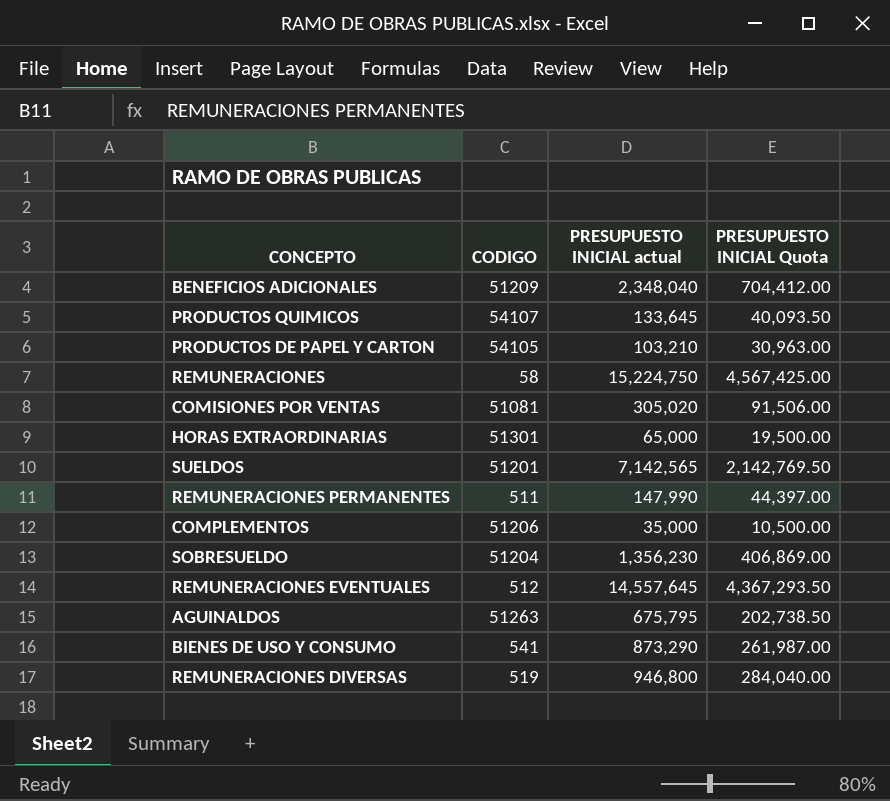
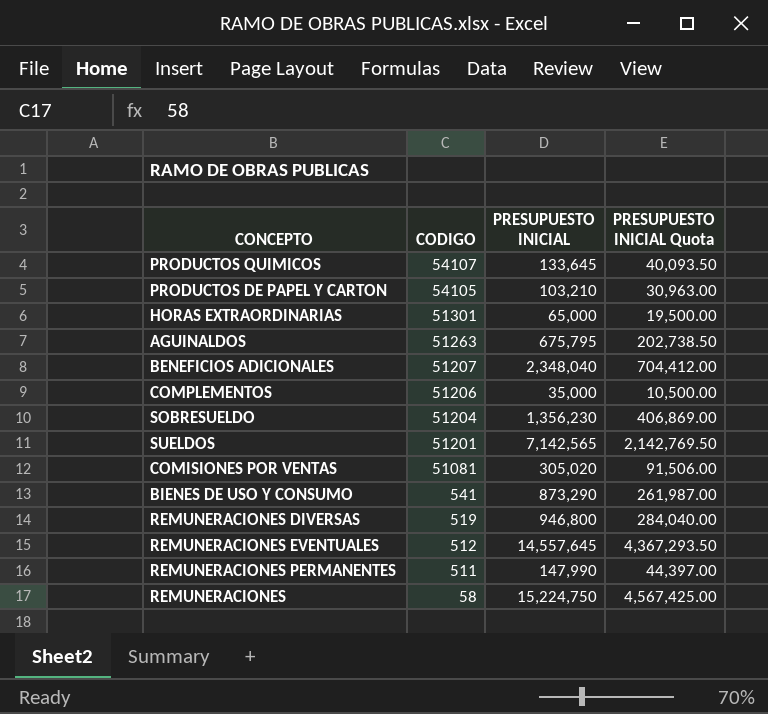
row order: none -> CODIGO descending
column name: PRESUPUESTO INICIAL actual -> PRESUPUESTO INICIAL
BENEFICIOS ADICIONALES | CODIGO: 51209 -> 51207

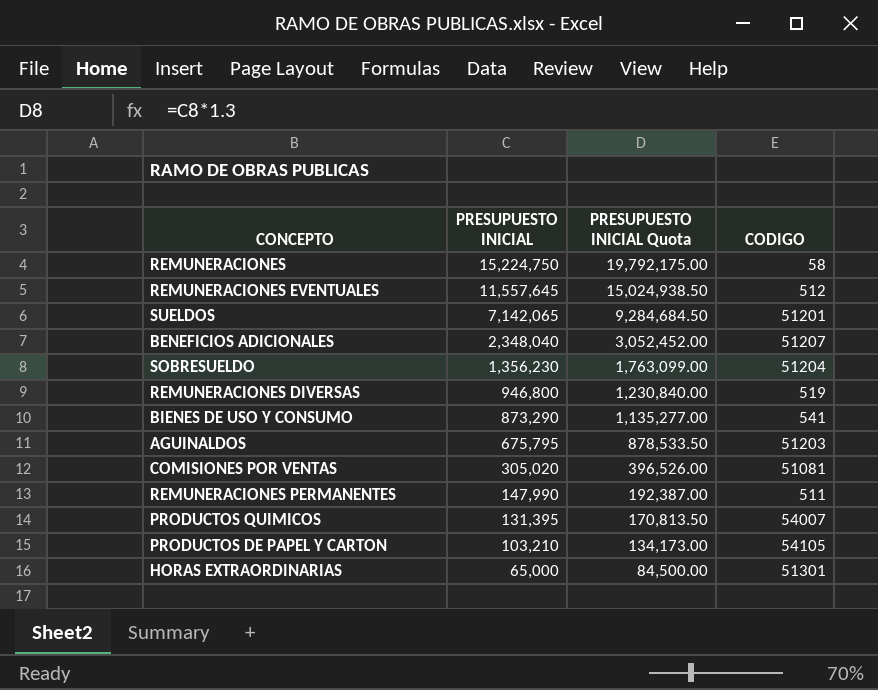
row order: CODIGO descending -> PRESUPUESTO INICIAL descending
column PRESUPUESTO INICIAL Quota | formula: [PRESUPUESTO INICIAL] * 0.3 -> [PRESUPUESTO INICIAL] * 1.3
column CODIGO | position: 2 -> 4
row COMPLEMENTOS: 51206 | 35,000 | 10,500.00 -> none
REMUNERACIONES EVENTUALES | PRESUPUESTO INICIAL: 14,557,645 -> 11,557,645
SUELDOS | PRESUPUESTO INICIAL: 7,142,565 -> 7,142,065
AGUINALDOS | CODIGO: 51263 -> 51203
PRODUCTOS QUIMICOS | PRESUPUESTO INICIAL: 133,645 -> 131,395
PRODUCTOS QUIMICOS | CODIGO: 54107 -> 54007

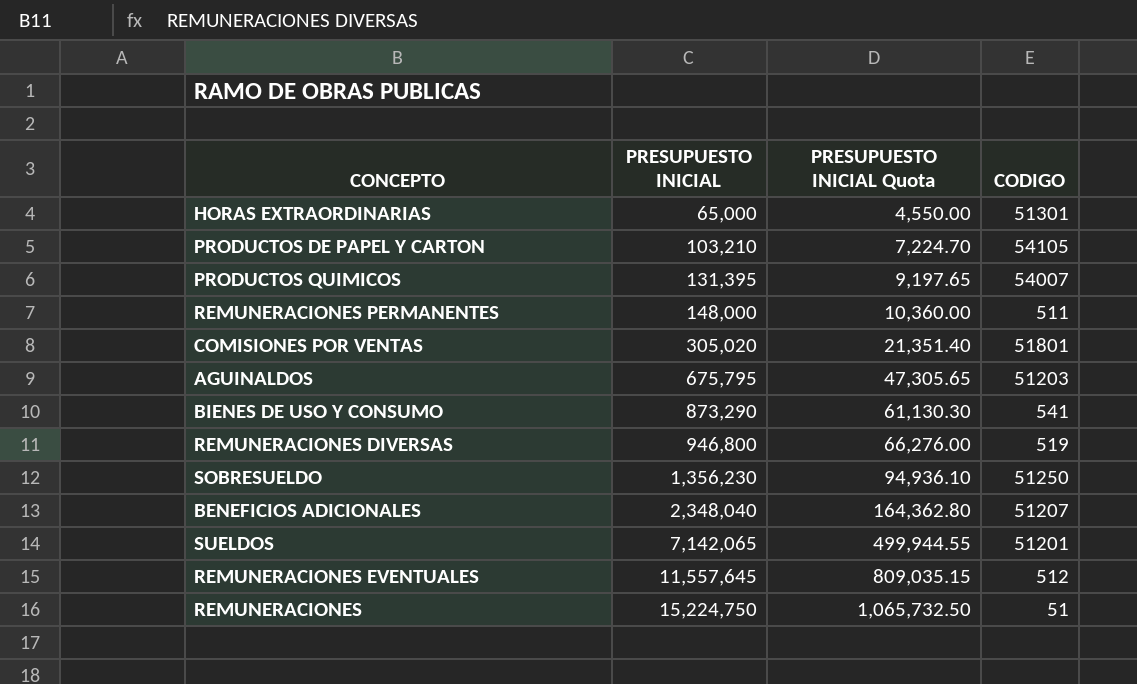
row order: PRESUPUESTO INICIAL descending -> PRESUPUESTO INICIAL ascending
column PRESUPUESTO INICIAL Quota | formula: [PRESUPUESTO INICIAL] * 1.3 -> [PRESUPUESTO INICIAL] * 0.07
REMUNERACIONES PERMANENTES | PRESUPUESTO INICIAL: 147,990 -> 148,000
COMISIONES POR VENTAS | CODIGO: 51081 -> 51801
SOBRESUELDO | CODIGO: 51204 -> 51250
REMUNERACIONES | CODIGO: 58 -> 51

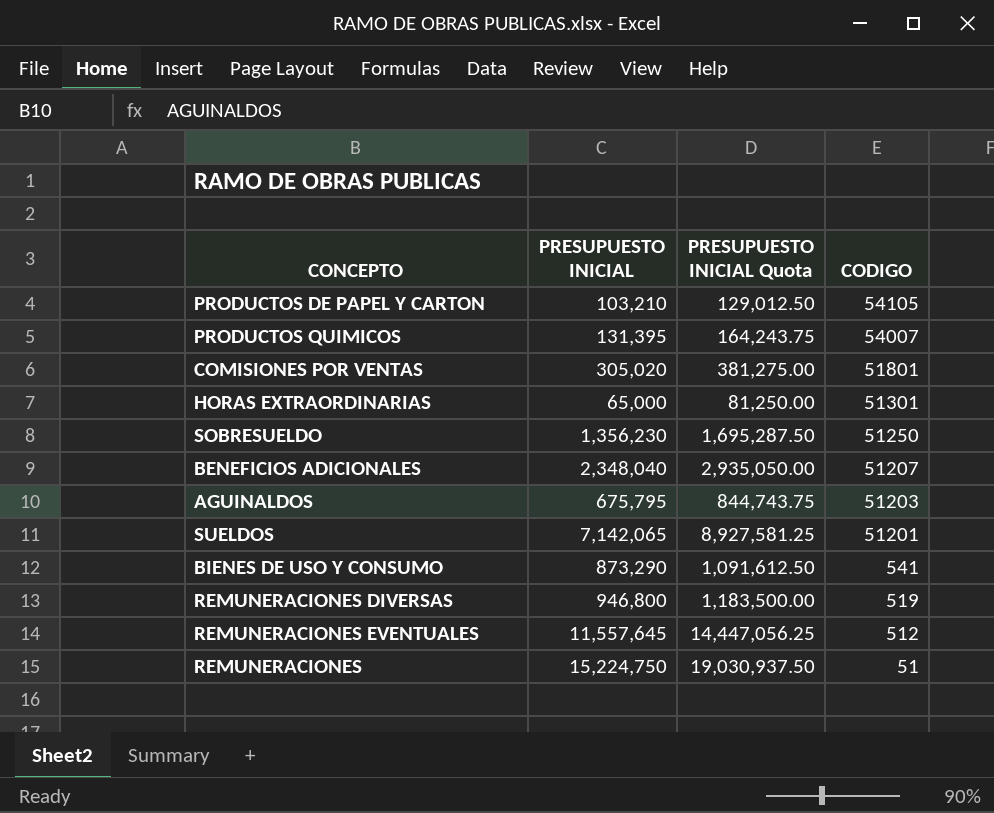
row order: PRESUPUESTO INICIAL ascending -> CODIGO descending
column PRESUPUESTO INICIAL Quota | formula: [PRESUPUESTO INICIAL] * 0.07 -> [PRESUPUESTO INICIAL] * 1.25
row REMUNERACIONES PERMANENTES: 148,000 | 10,360.00 | 511 -> none

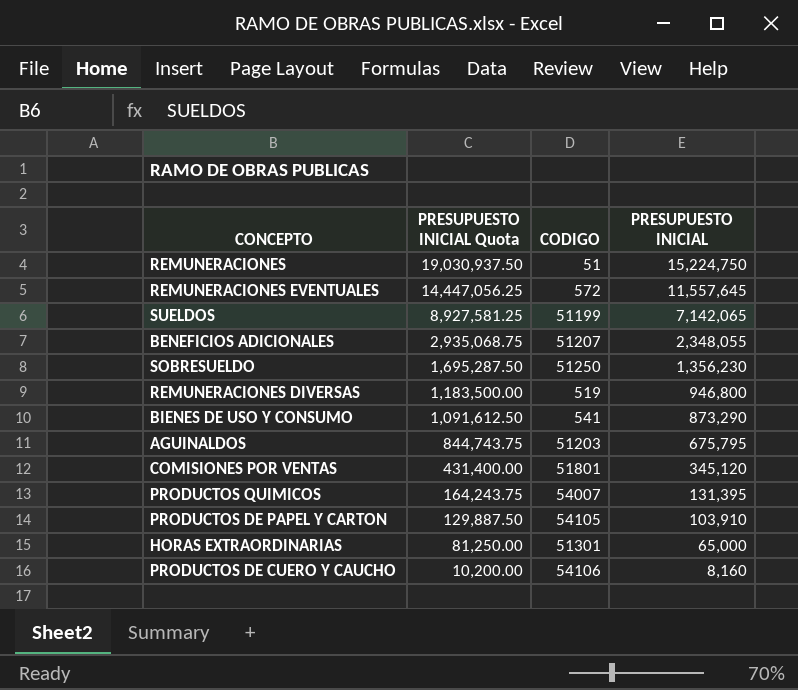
row order: CODIGO descending -> PRESUPUESTO INICIAL Quota descending
column PRESUPUESTO INICIAL | position: 2 -> 4
REMUNERACIONES EVENTUALES | CODIGO: 512 -> 572
SUELDOS | CODIGO: 51201 -> 51199
BENEFICIOS ADICIONALES | PRESUPUESTO INICIAL Quota: 2,935,050.00 -> 2,935,068.75
BENEFICIOS ADICIONALES | PRESUPUESTO INICIAL: 2,348,040 -> 2,348,055
COMISIONES POR VENTAS | PRESUPUESTO INICIAL Quota: 381,275.00 -> 431,400.00
COMISIONES POR VENTAS | PRESUPUESTO INICIAL: 305,020 -> 345,120
PRODUCTOS DE PAPEL Y CARTON | PRESUPUESTO INICIAL Quota: 129,012.50 -> 129,887.50
PRODUCTOS DE PAPEL Y CARTON | PRESUPUESTO INICIAL: 103,210 -> 103,910
row PRODUCTOS DE CUERO Y CAUCHO: none -> 10,200.00 | 54106 | 8,160

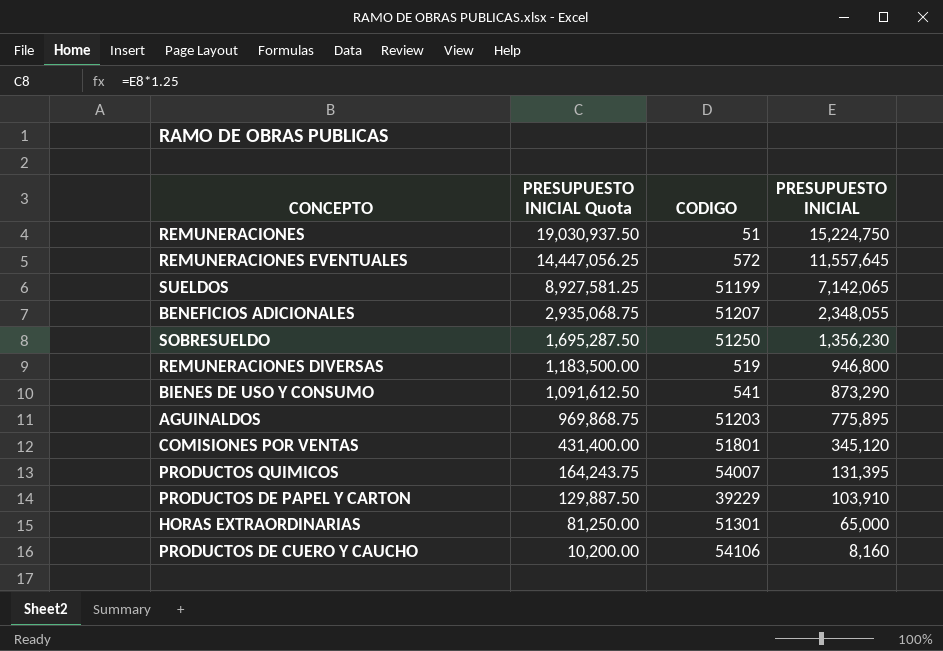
AGUINALDOS | PRESUPUESTO INICIAL Quota: 844,743.75 -> 969,868.75
AGUINALDOS | PRESUPUESTO INICIAL: 675,795 -> 775,895
PRODUCTOS DE PAPEL Y CARTON | CODIGO: 54105 -> 39229

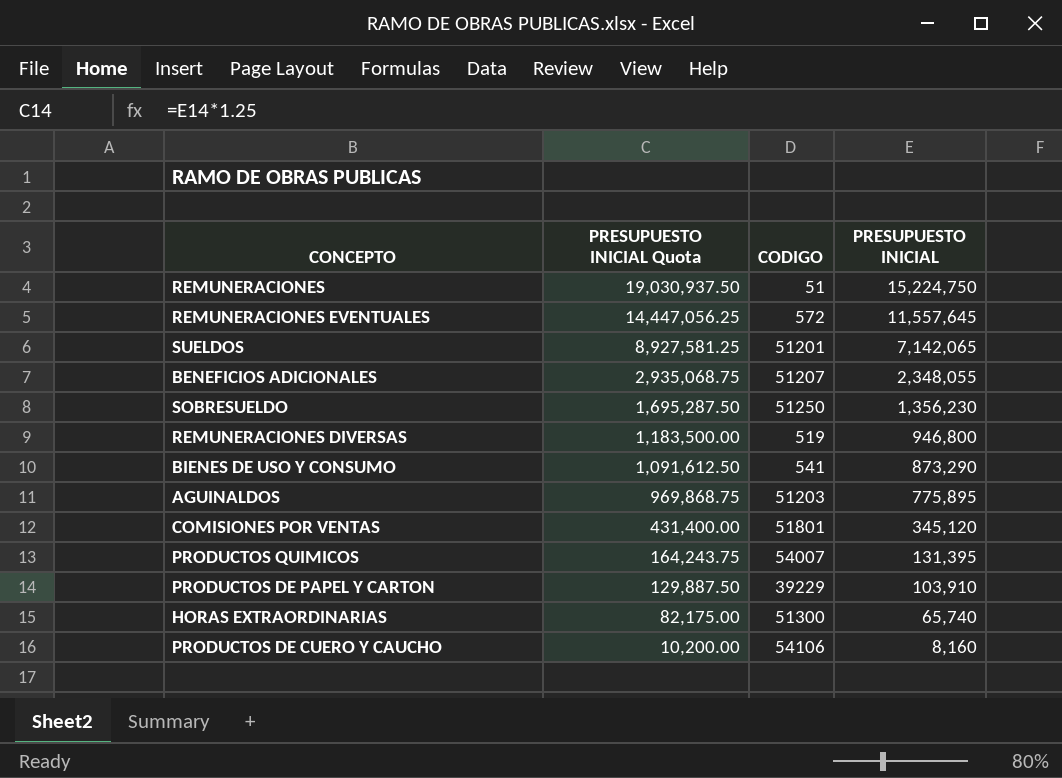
SUELDOS | CODIGO: 51199 -> 51201
HORAS EXTRAORDINARIAS | PRESUPUESTO INICIAL Quota: 81,250.00 -> 82,175.00
HORAS EXTRAORDINARIAS | CODIGO: 51301 -> 51300
HORAS EXTRAORDINARIAS | PRESUPUESTO INICIAL: 65,000 -> 65,740

